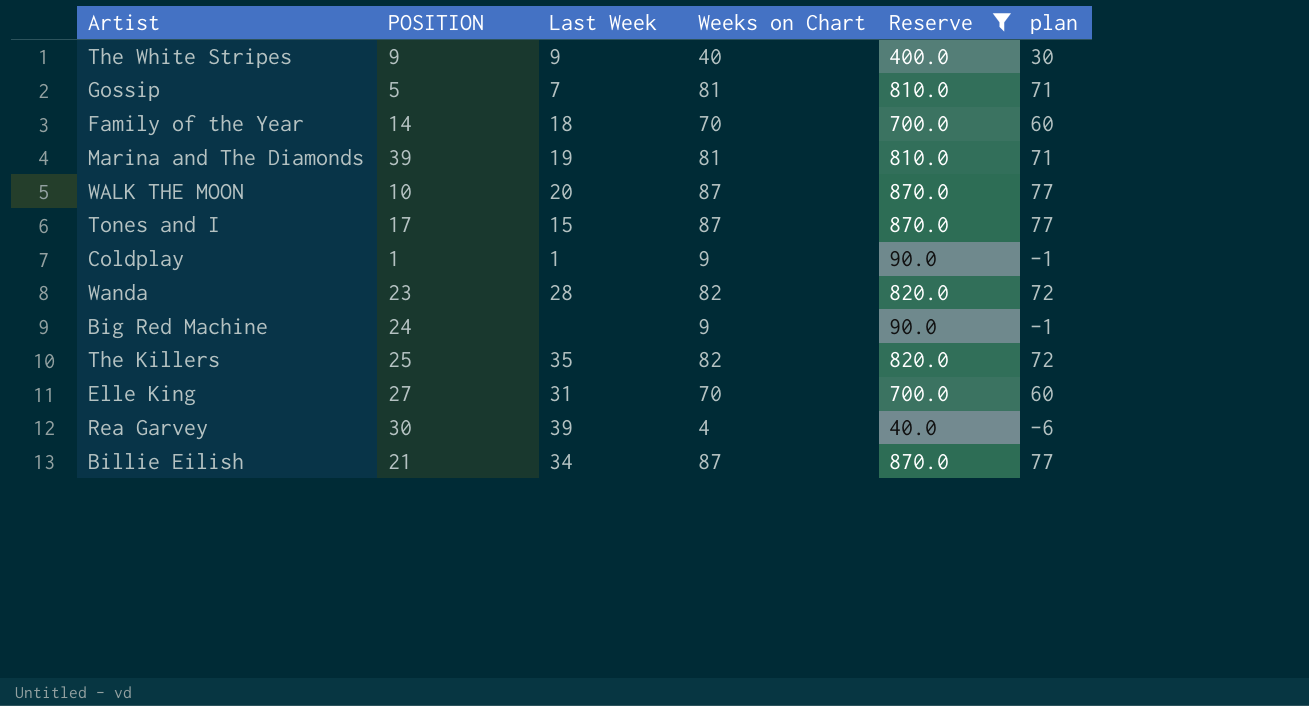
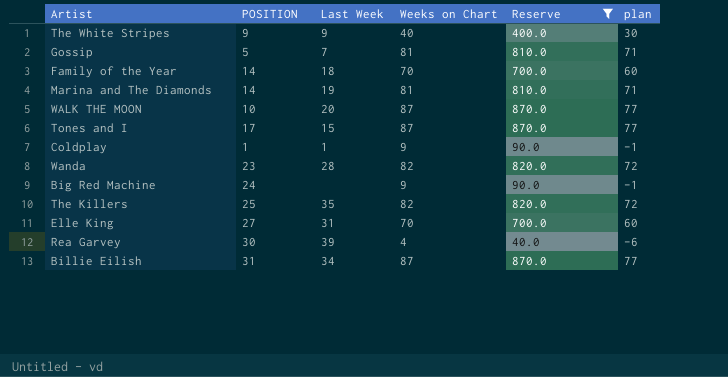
Marina and The Diamonds | POSITION: 39 -> 14
Billie Eilish | POSITION: 21 -> 31

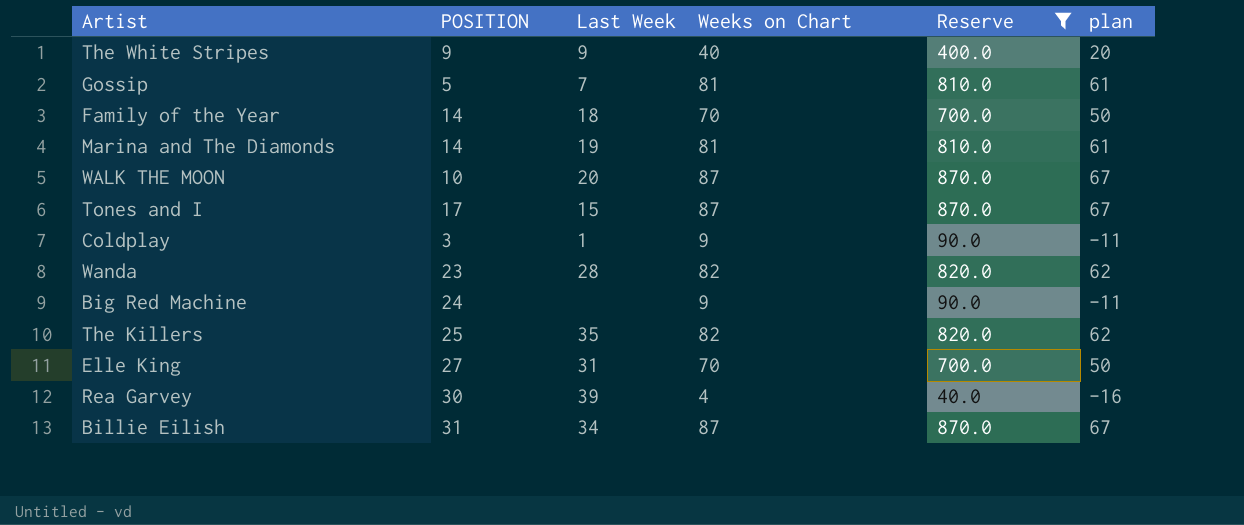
column plan | formula: [Weeks on Chart] - 10 -> [Weeks on Chart] - 20
Coldplay | POSITION: 1 -> 3

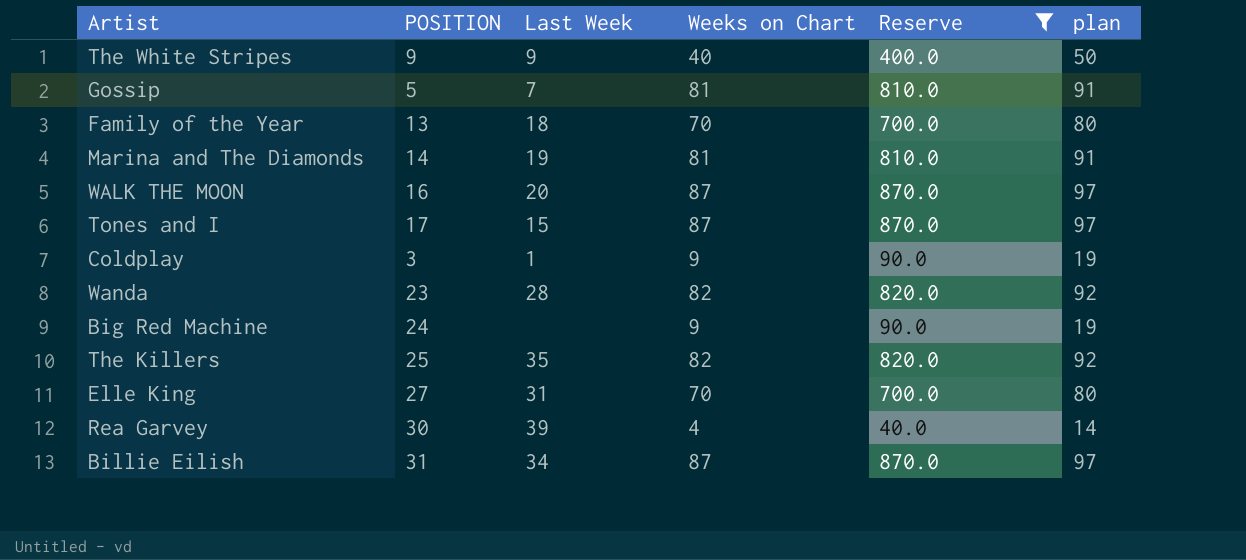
column plan | formula: [Weeks on Chart] - 20 -> [Weeks on Chart] + 10
Family of the Year | POSITION: 14 -> 13
WALK THE MOON | POSITION: 10 -> 16

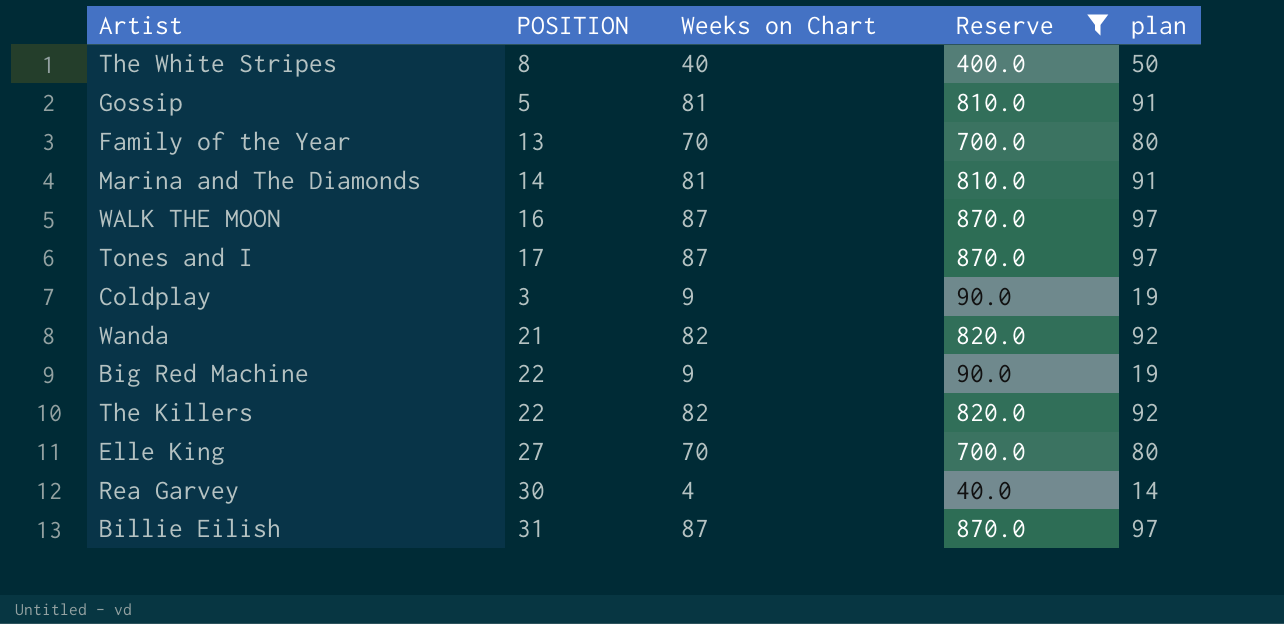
column Last Week | position: 3 -> none
The White Stripes | POSITION: 9 -> 8
Wanda | POSITION: 23 -> 21
Big Red Machine | POSITION: 24 -> 22
The Killers | POSITION: 25 -> 22

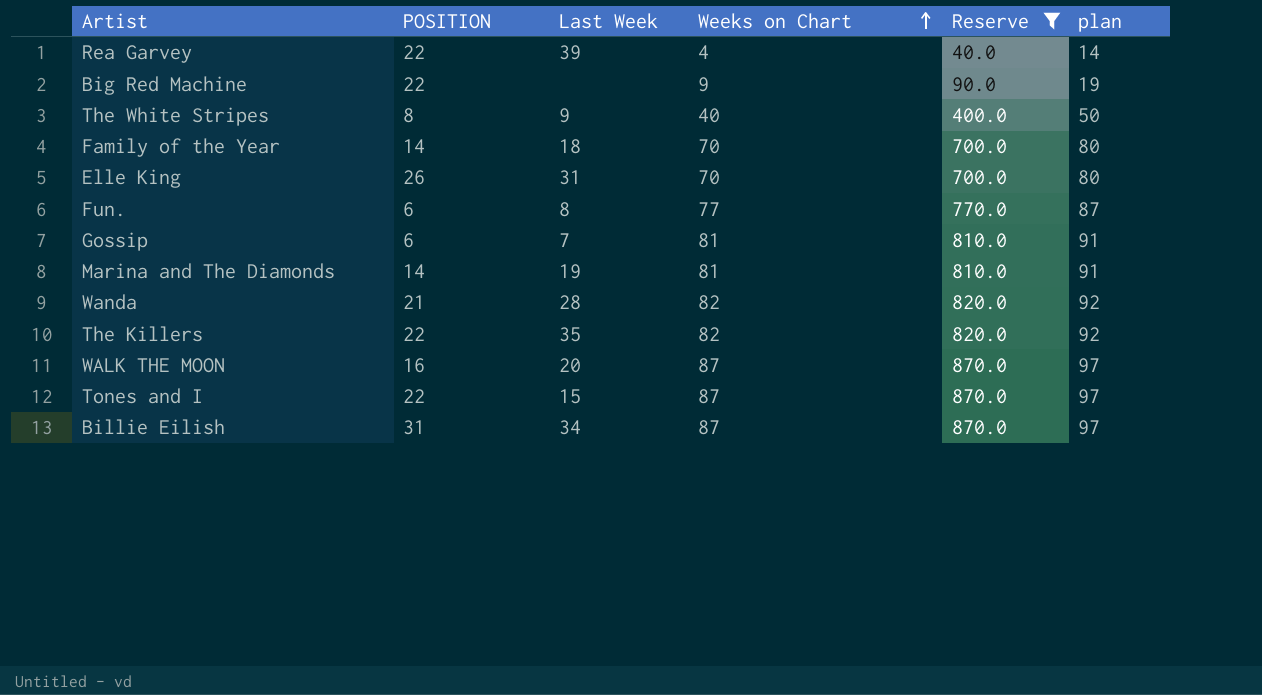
row order: none -> Weeks on Chart ascending
column Last Week | position: none -> 3
row Coldplay: 3 | 9 | 90.0 | 19 -> none
Rea Garvey | POSITION: 30 -> 22
Family of the Year | POSITION: 13 -> 14
Elle King | POSITION: 27 -> 26
row Fun.: none -> 6 | 8 | 77 | 770.0 | 87
Gossip | POSITION: 5 -> 6
Tones and I | POSITION: 17 -> 22

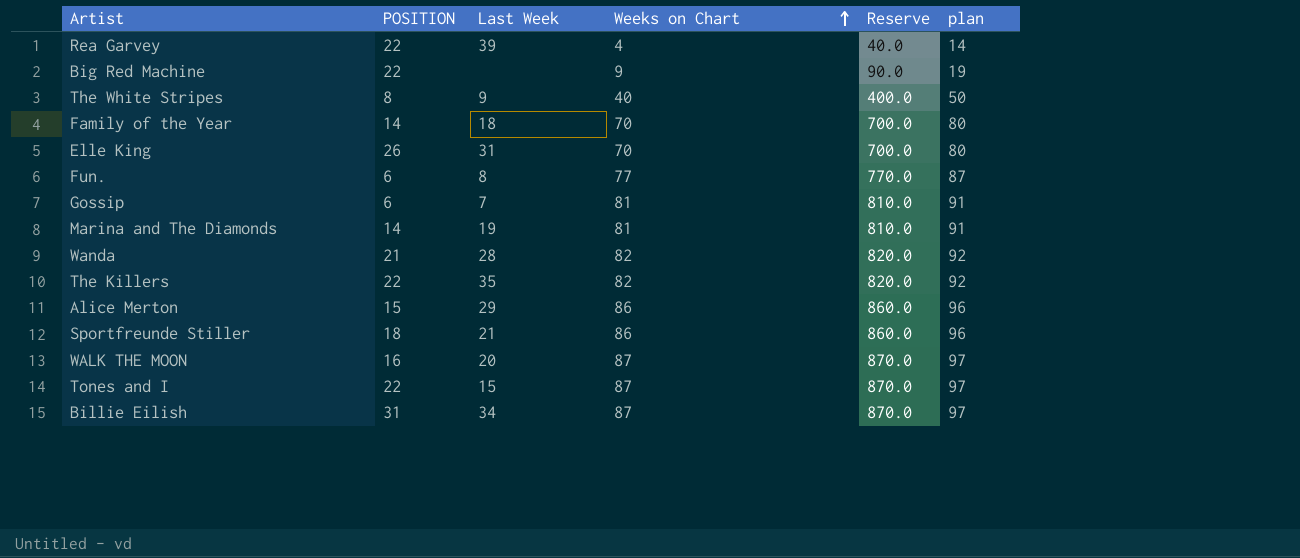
filter: Reserve != 860.0 -> none

